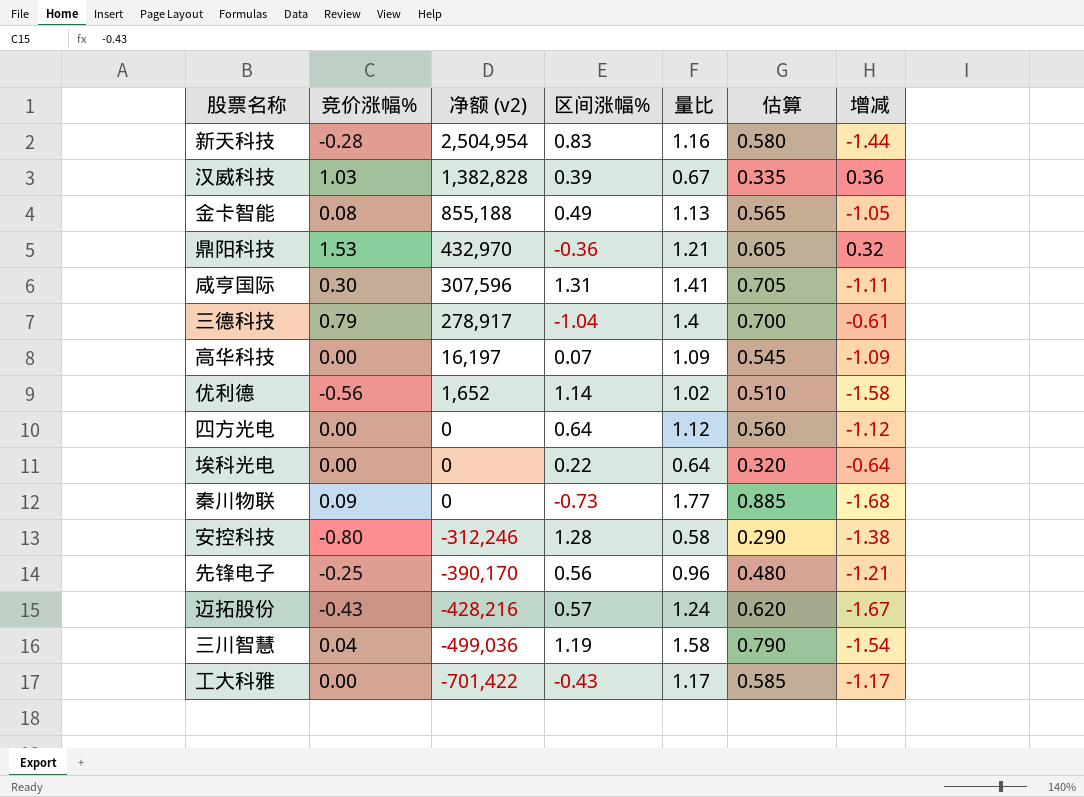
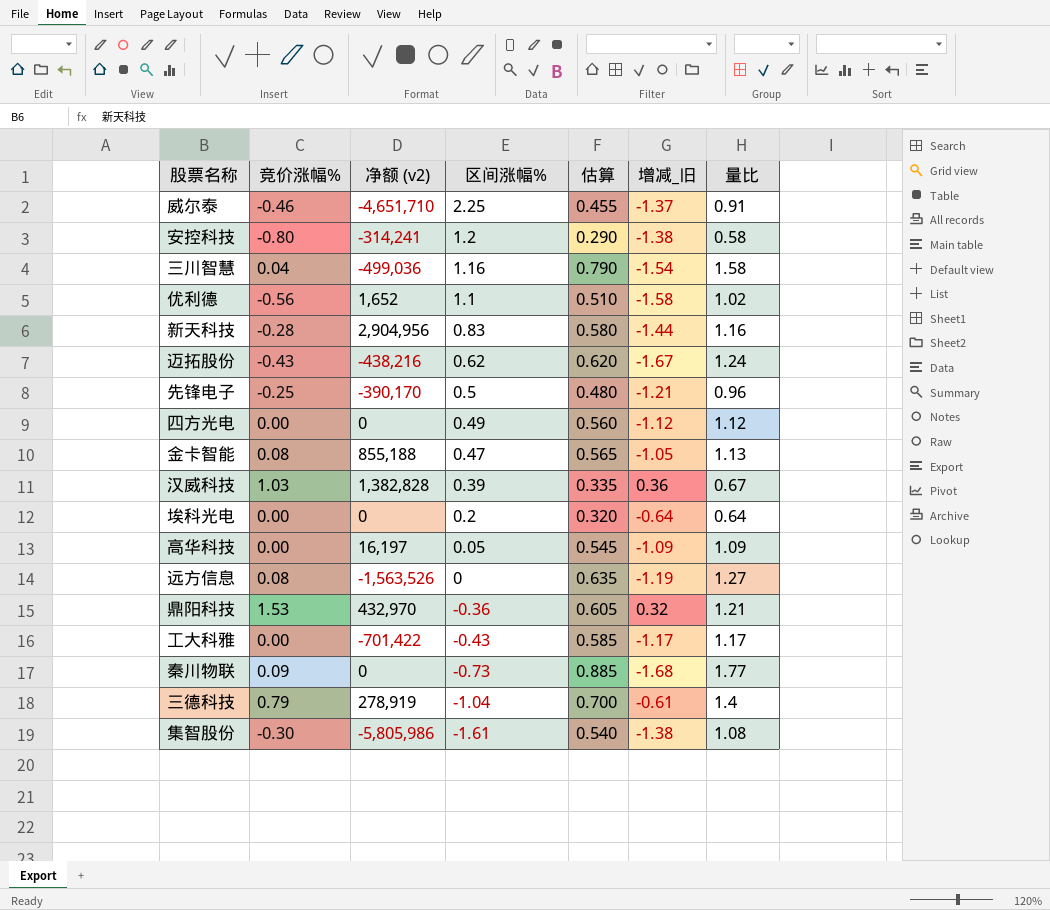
row order: 净额 (v2) descending -> 区间涨幅% descending
column name: 增减 -> 增减_旧
column 量比 | position: 5 -> 7
row 咸亨国际: 0.30 | 307,596 | 1.31 | 1.41 | 0.705 | -1.11 -> none
row 威尔泰: none -> -0.46 | -4,651,710 | 2.25 | 0.455 | -1.37 | 0.91
安控科技 | 净额 (v2): -312,246 -> -314,241
安控科技 | 区间涨幅%: 1.28 -> 1.2
三川智慧 | 区间涨幅%: 1.19 -> 1.16
优利德 | 区间涨幅%: 1.14 -> 1.1
新天科技 | 净额 (v2): 2,504,954 -> 2,904,956
迈拓股份 | 净额 (v2): -428,216 -> -438,216
迈拓股份 | 区间涨幅%: 0.57 -> 0.62
先锋电子 | 区间涨幅%: 0.56 -> 0.5
四方光电 | 区间涨幅%: 0.64 -> 0.49
金卡智能 | 区间涨幅%: 0.49 -> 0.47
埃科光电 | 区间涨幅%: 0.22 -> 0.2
高华科技 | 区间涨幅%: 0.07 -> 0.05
row 远方信息: none -> 0.08 | -1,563,526 | 0 | 0.635 | -1.19 | 1.27
三德科技 | 净额 (v2): 278,917 -> 278,919
row 集智股份: none -> -0.30 | -5,805,986 | -1.61 | 0.540 | -1.38 | 1.08

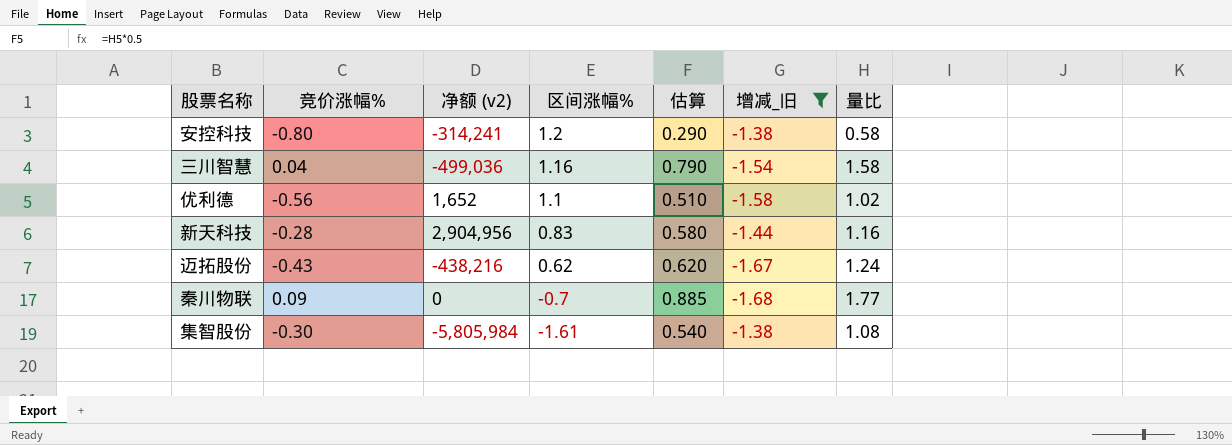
filter: none -> 增减_旧 <= -1.38
秦川物联 | 区间涨幅%: -0.73 -> -0.7
集智股份 | 净额 (v2): -5,805,986 -> -5,805,984

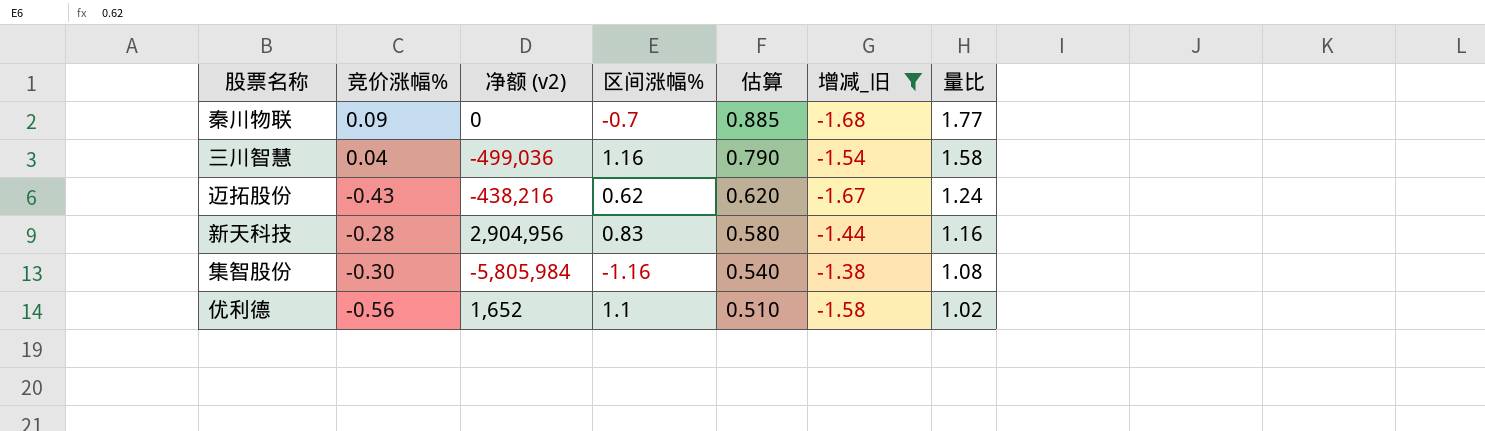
row order: 区间涨幅% descending -> 估算 descending
row 安控科技: -0.80 | -314,241 | 1.2 | 0.290 | -1.38 | 0.58 -> none
集智股份 | 区间涨幅%: -1.61 -> -1.16

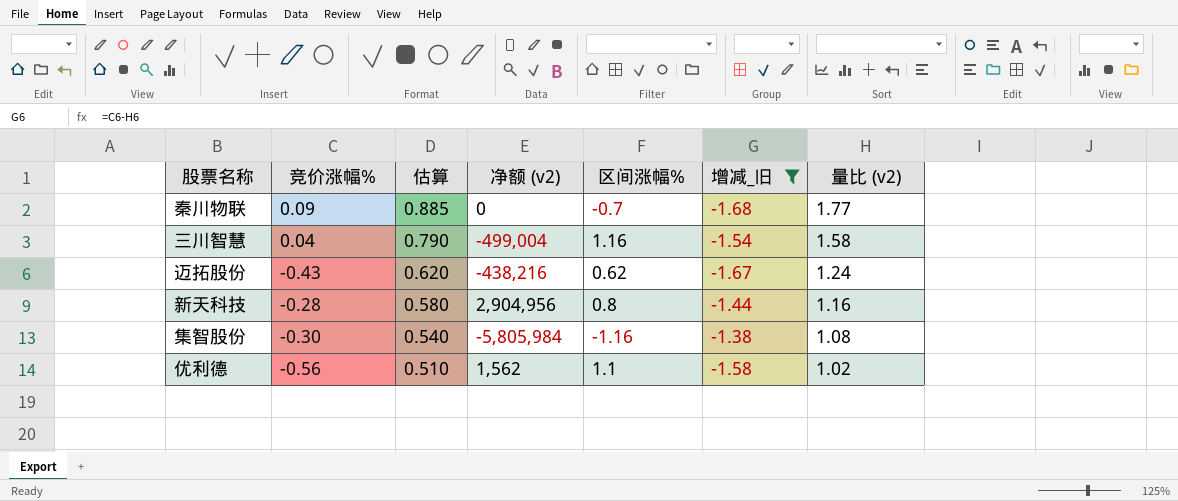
column 估算 | position: 5 -> 3
column name: 量比 -> 量比 (v2)
三川智慧 | 净额 (v2): -499,036 -> -499,004
新天科技 | 区间涨幅%: 0.83 -> 0.8
优利德 | 净额 (v2): 1,652 -> 1,562

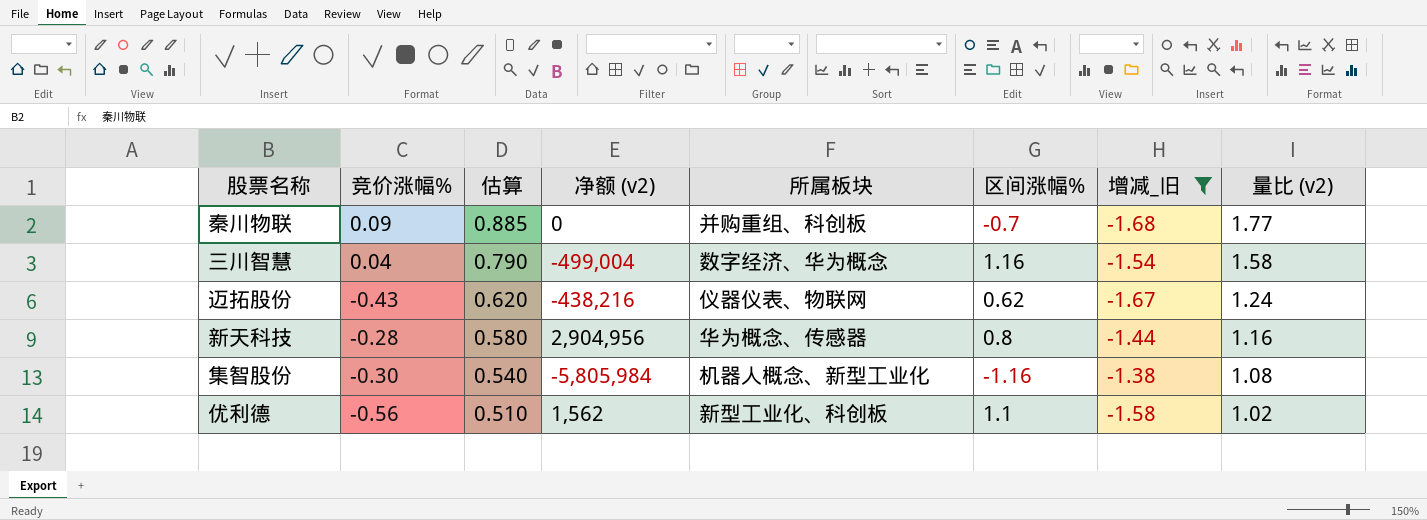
column 所属板块 | position: none -> 5

